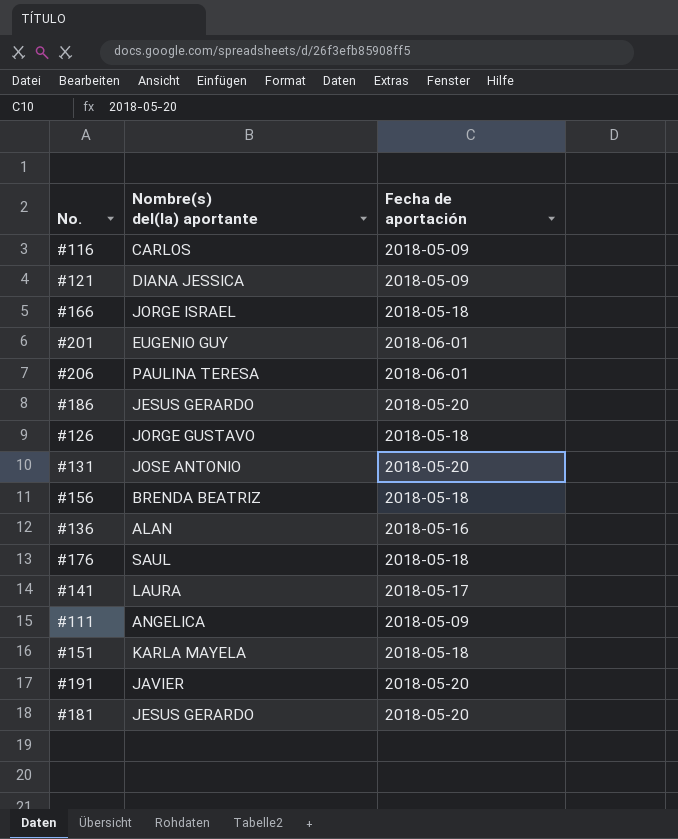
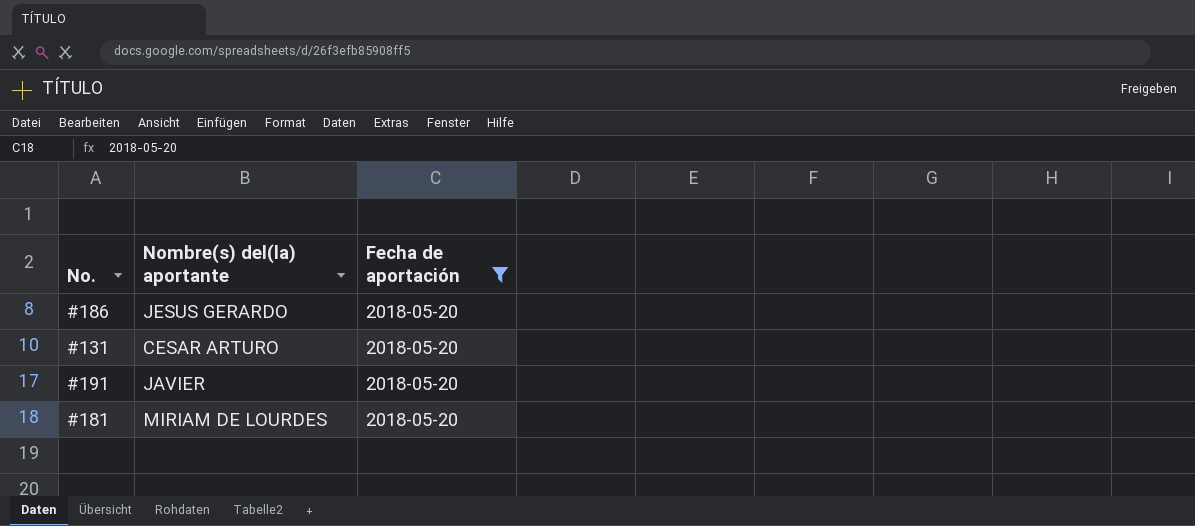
filter: none -> Fecha de aportación = 2018-05-20
#131 | Nombre(s) del(la) aportante: JOSE ANTONIO -> CESAR ARTURO
#181 | Nombre(s) del(la) aportante: JESUS GERARDO -> MIRIAM DE LOURDES

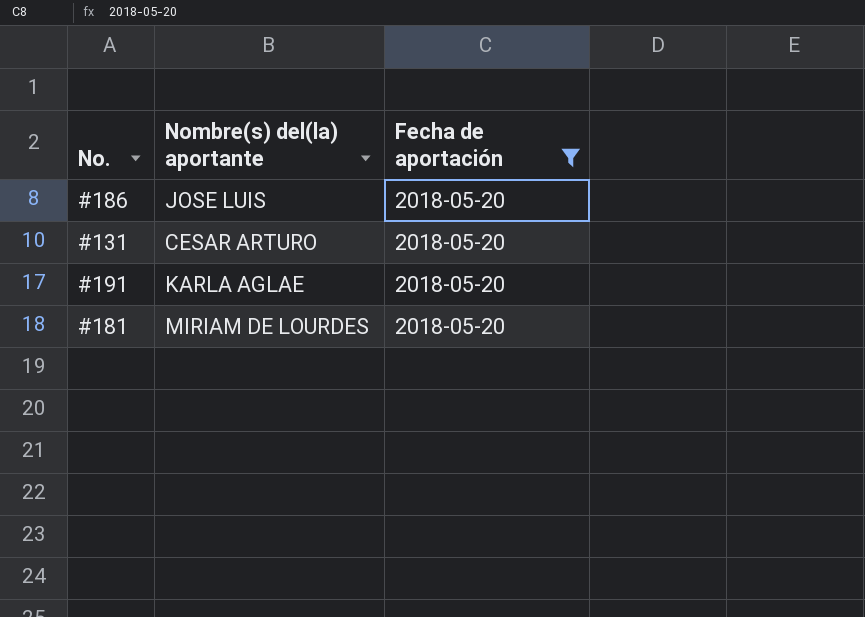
#186 | Nombre(s) del(la) aportante: JESUS GERARDO -> JOSE LUIS
#191 | Nombre(s) del(la) aportante: JAVIER -> KARLA AGLAE

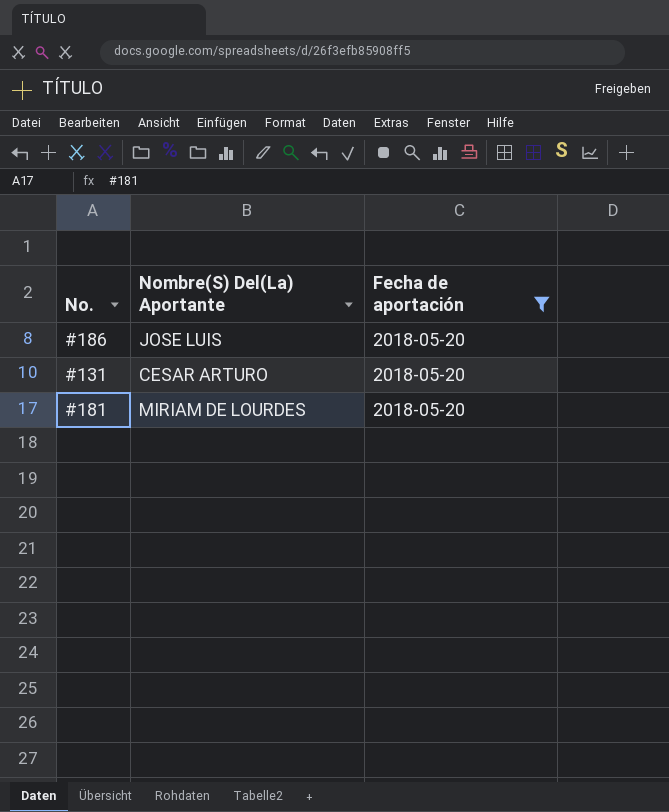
column name: Nombre(s) del(la) aportante -> Nombre(S) Del(La) Aportante
row #191: KARLA AGLAE | 2018-05-20 -> none

